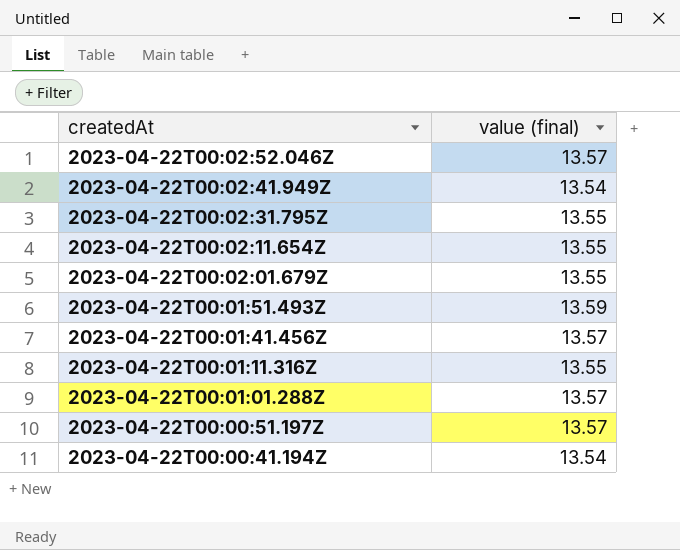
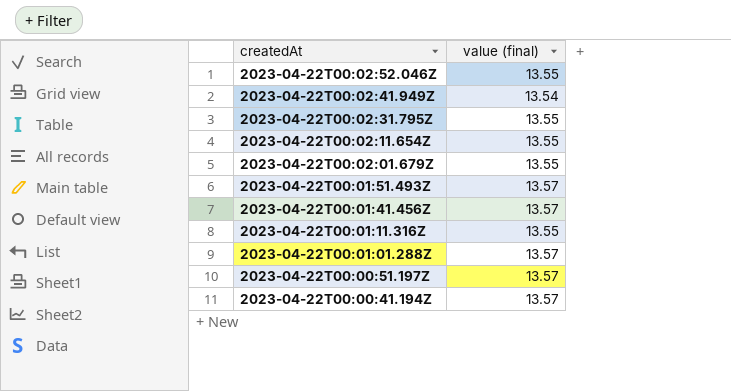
2023-04-22T00:02:52.046Z | value (final): 13.57 -> 13.55
2023-04-22T00:01:51.493Z | value (final): 13.59 -> 13.57
2023-04-22T00:00:41.194Z | value (final): 13.54 -> 13.57

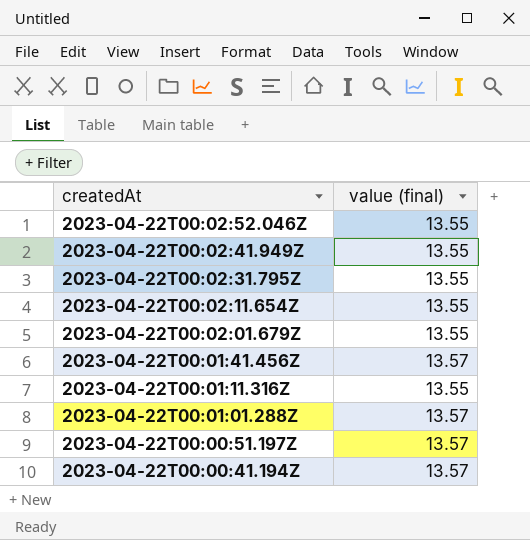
row 2023-04-22T00:01:51.493Z: 13.57 -> none
2023-04-22T00:02:41.949Z | value (final): 13.54 -> 13.55

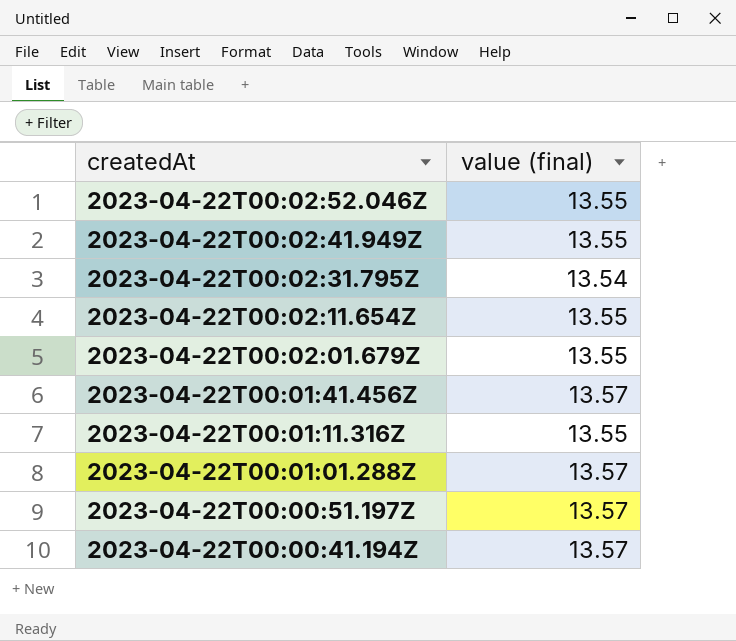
2023-04-22T00:02:31.795Z | value (final): 13.55 -> 13.54

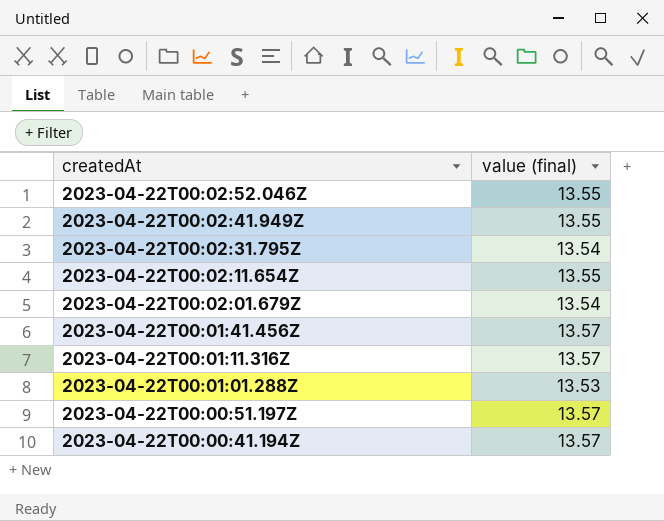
2023-04-22T00:02:01.679Z | value (final): 13.55 -> 13.54
2023-04-22T00:01:11.316Z | value (final): 13.55 -> 13.57
2023-04-22T00:01:01.288Z | value (final): 13.57 -> 13.53

